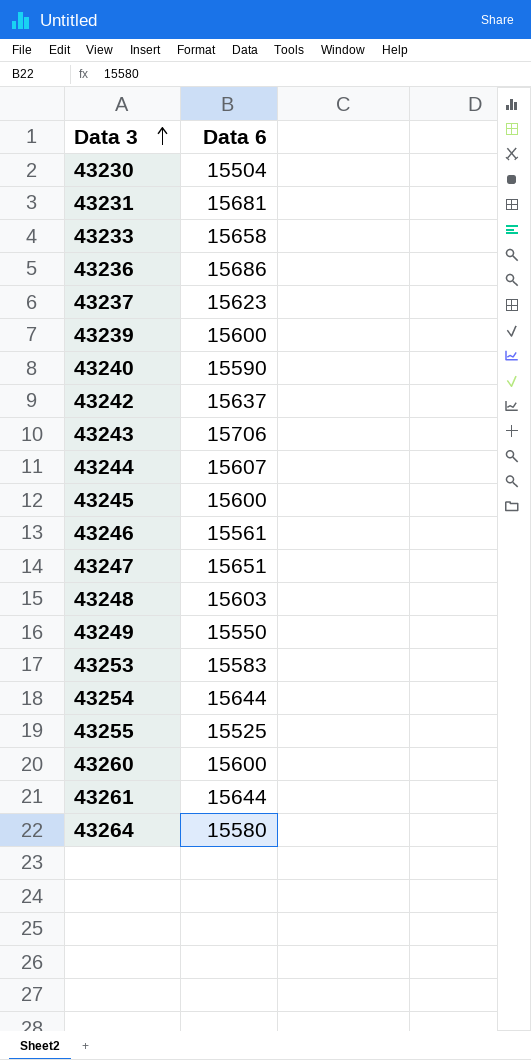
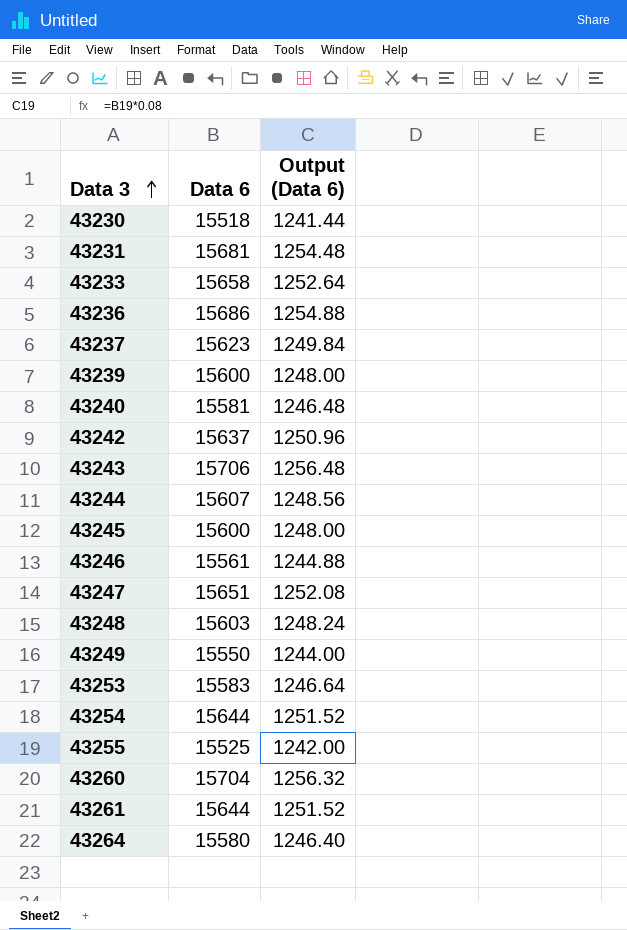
column Output (Data 6) | formula: none -> [Data 6] * 0.08
43230 | Data 6: 15504 -> 15518
43240 | Data 6: 15590 -> 15581
43260 | Data 6: 15600 -> 15704

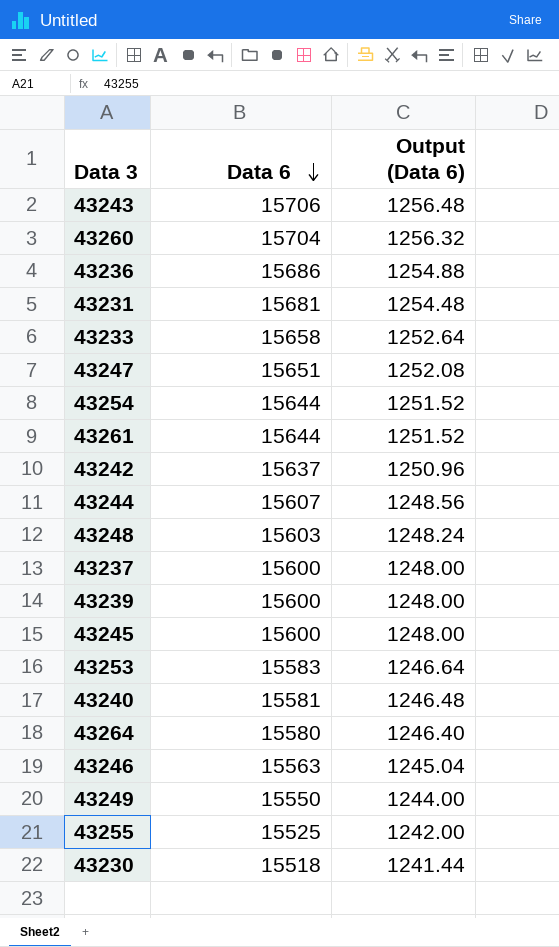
row order: Data 3 ascending -> Data 6 descending
43237 | Data 6: 15623 -> 15600
43237 | Output (Data 6): 1249.84 -> 1248.00
43246 | Data 6: 15561 -> 15563
43246 | Output (Data 6): 1244.88 -> 1245.04

